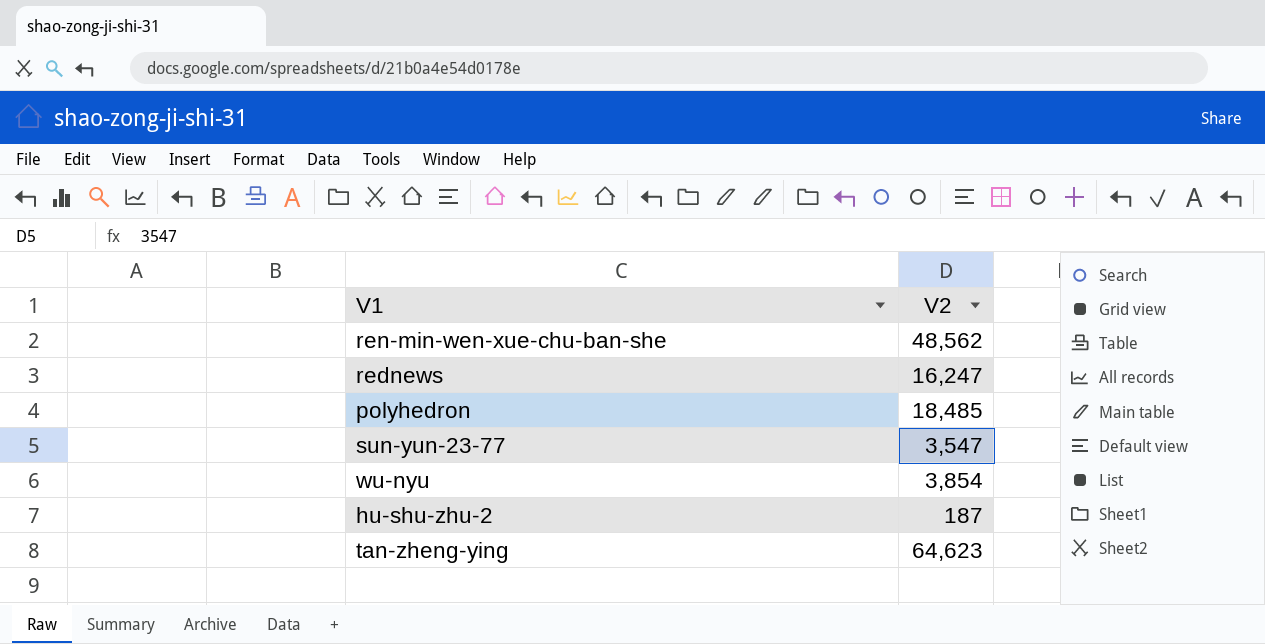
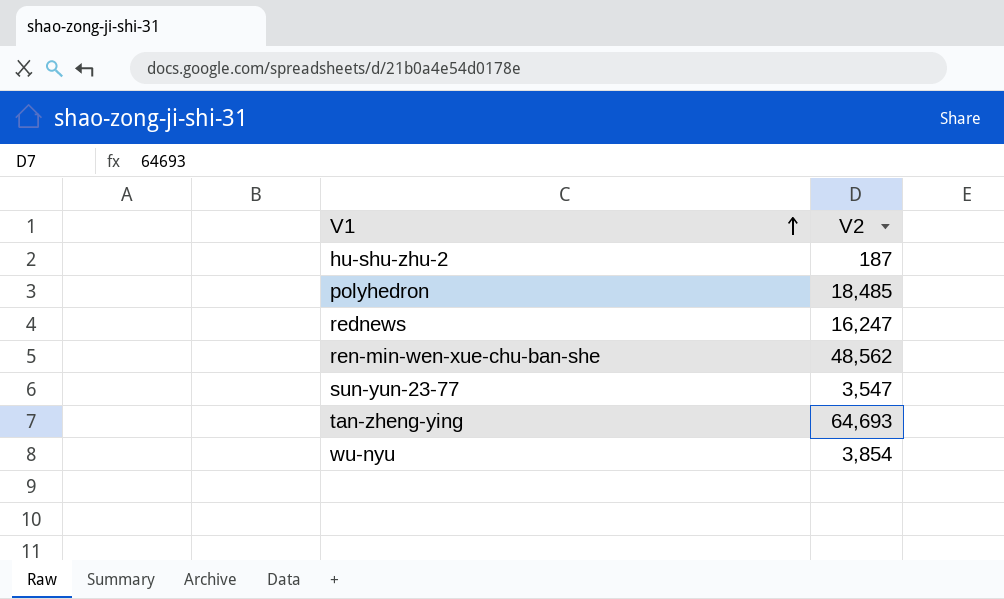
row order: none -> V1 ascending
tan-zheng-ying | V2: 64,623 -> 64,693

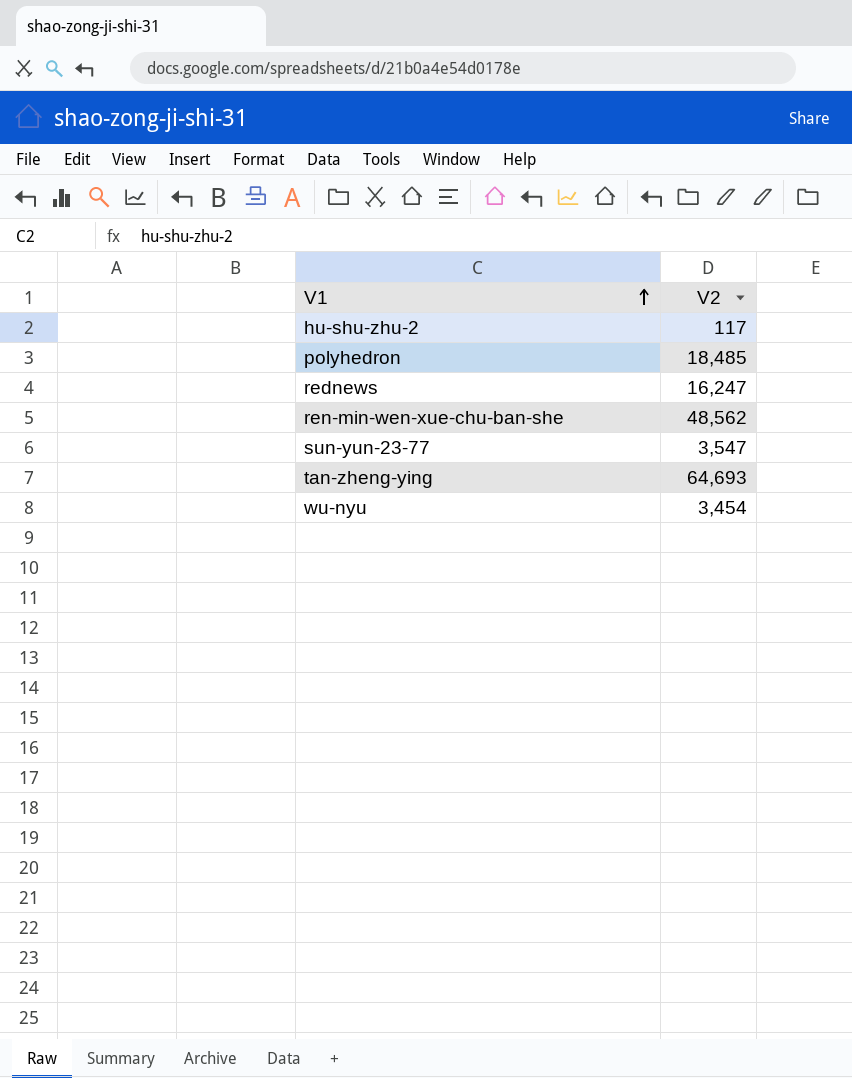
hu-shu-zhu-2 | V2: 187 -> 117
wu-nyu | V2: 3,854 -> 3,454

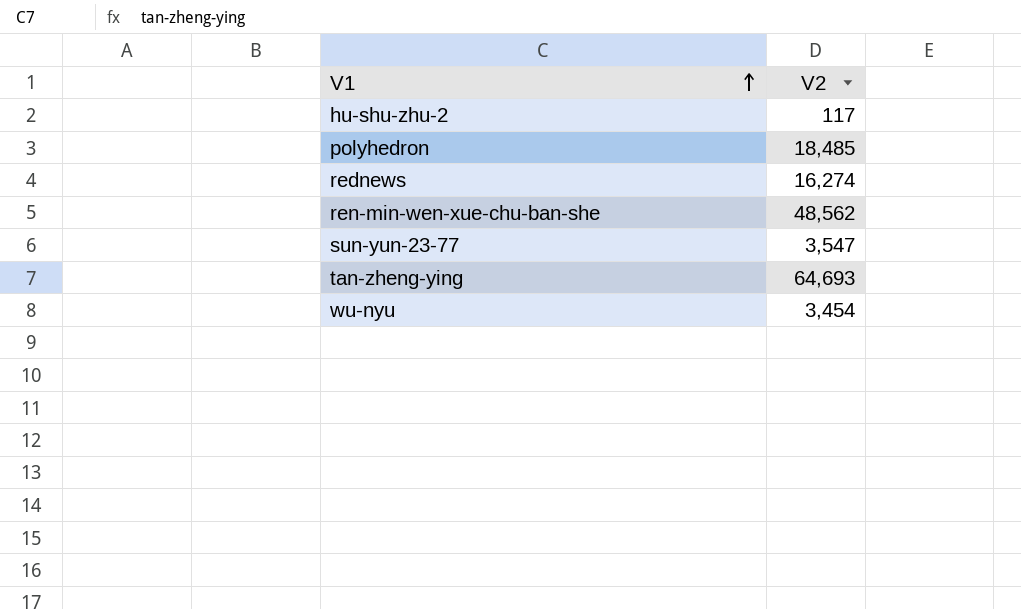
rednews | V2: 16,247 -> 16,274

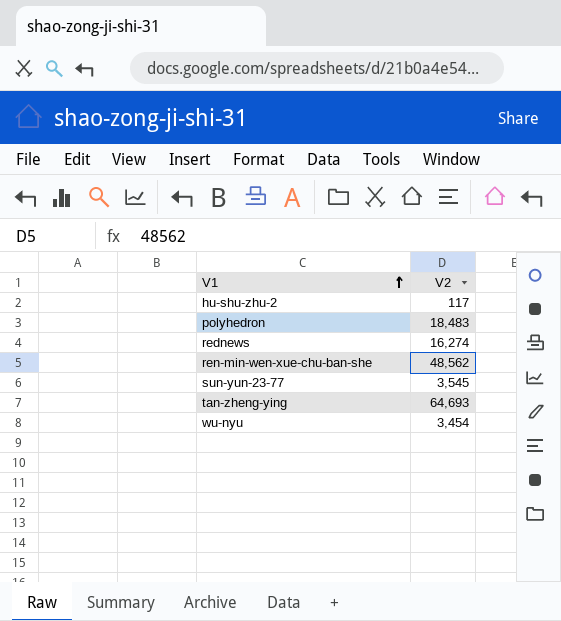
polyhedron | V2: 18,485 -> 18,483
sun-yun-23-77 | V2: 3,547 -> 3,545

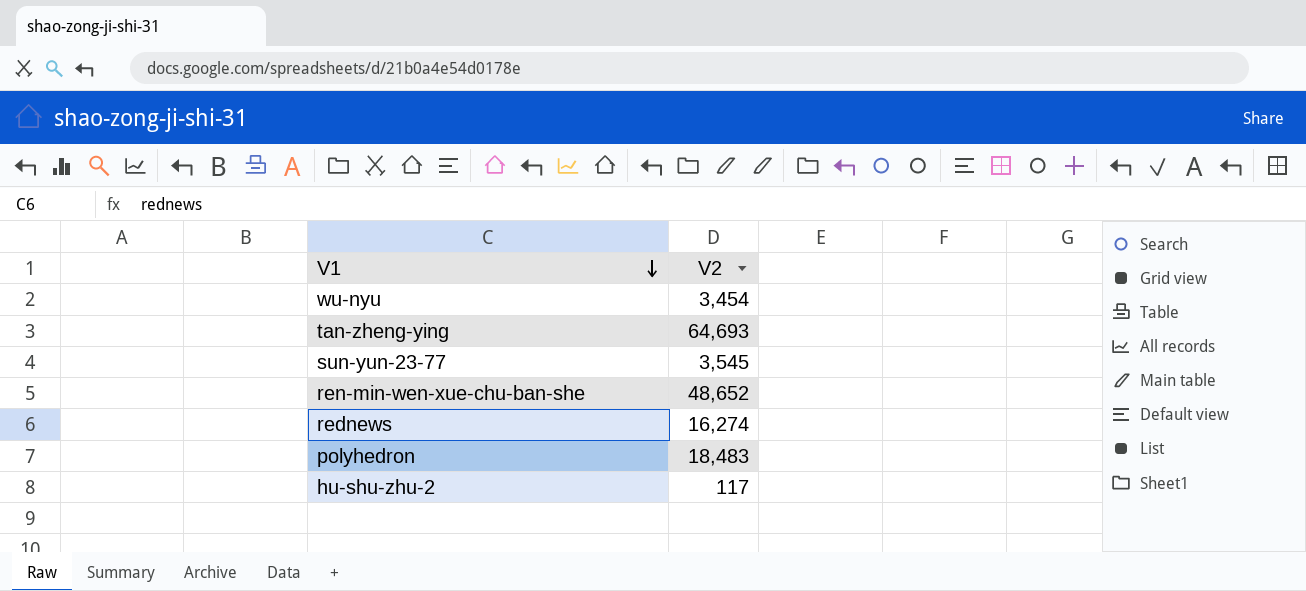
row order: V1 ascending -> V1 descending
ren-min-wen-xue-chu-ban-she | V2: 48,562 -> 48,652

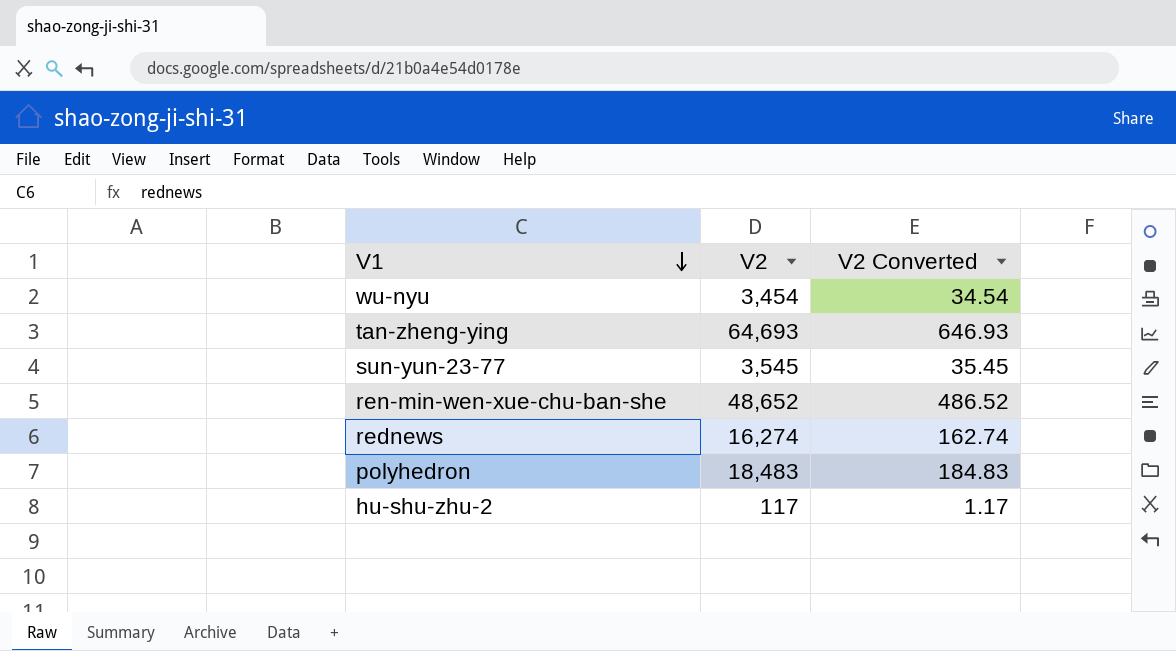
column V2 Converted | formula: none -> [V2] * 0.01

